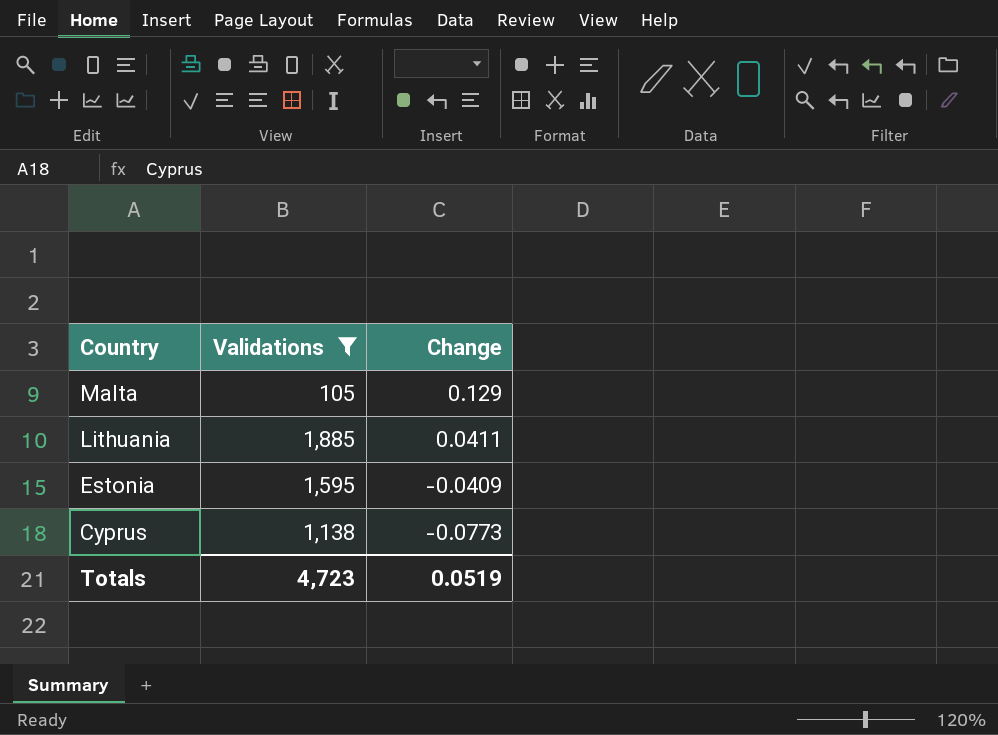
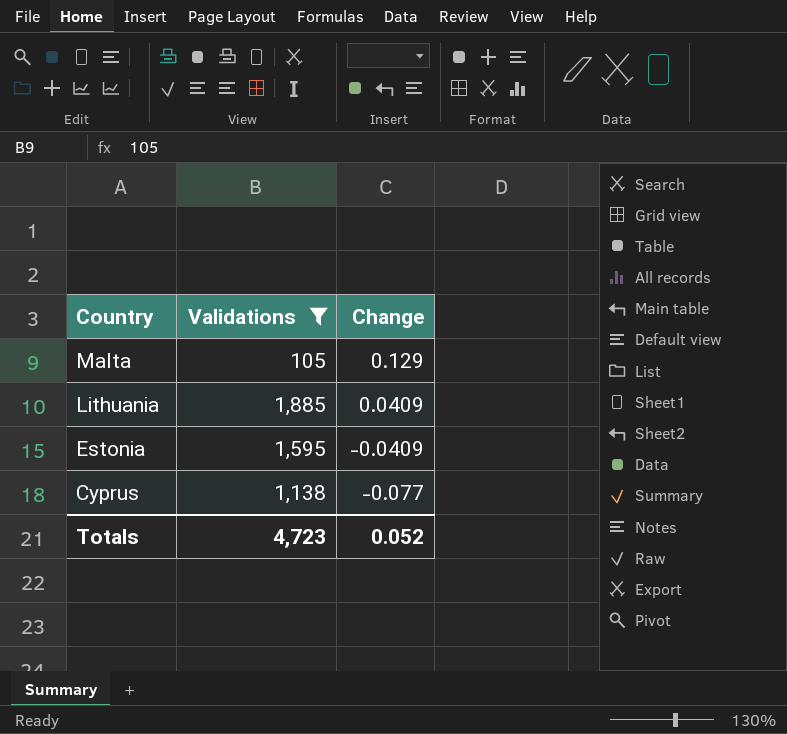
Lithuania | Change: 0.0411 -> 0.0409
Cyprus | Change: -0.0773 -> -0.077
Totals | Change: 0.0519 -> 0.052

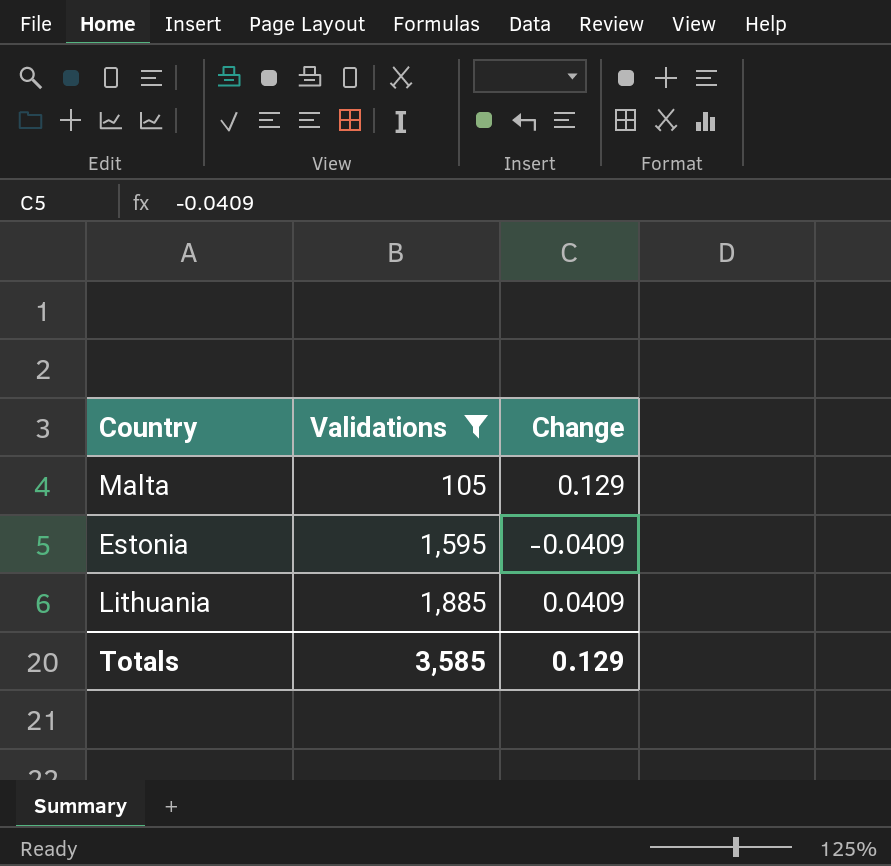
row order: Country descending -> Validations ascending
row Cyprus: 1,138 | -0.077 -> none
Totals | Validations: 4,723 -> 3,585
Totals | Change: 0.052 -> 0.129

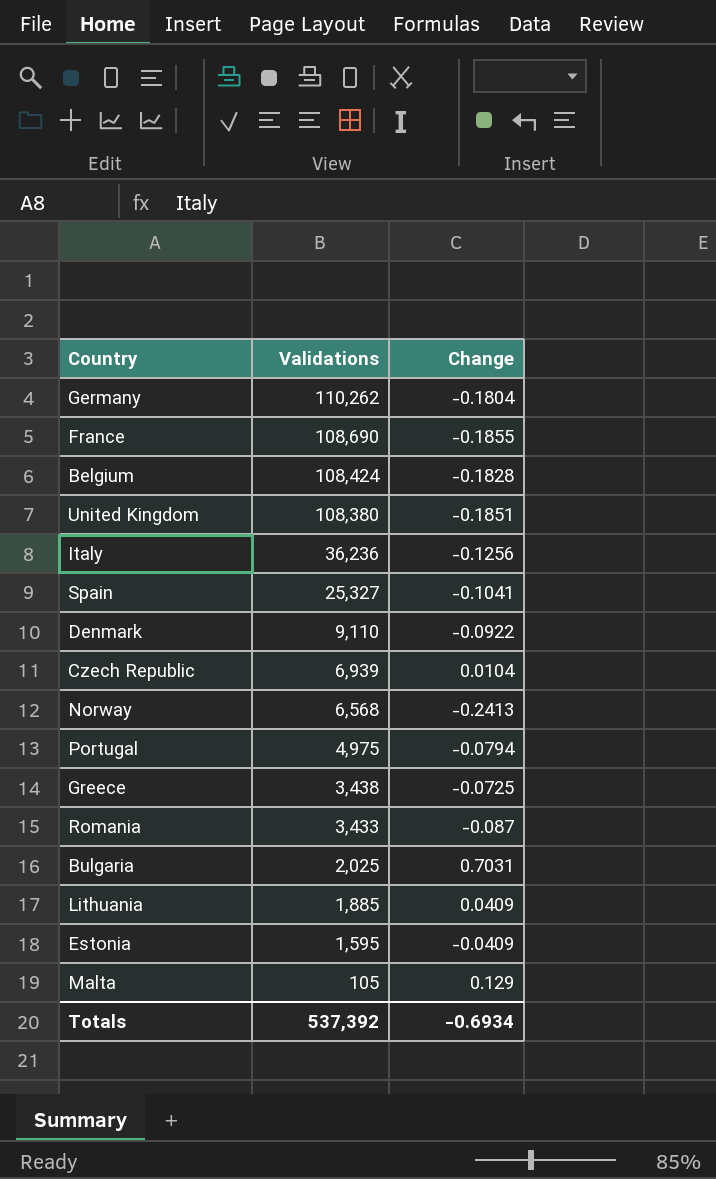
filter: Validations <= 1,885 -> none
row order: Validations ascending -> Validations descending
Totals | Validations: 3,585 -> 537,392
Totals | Change: 0.129 -> -0.6934

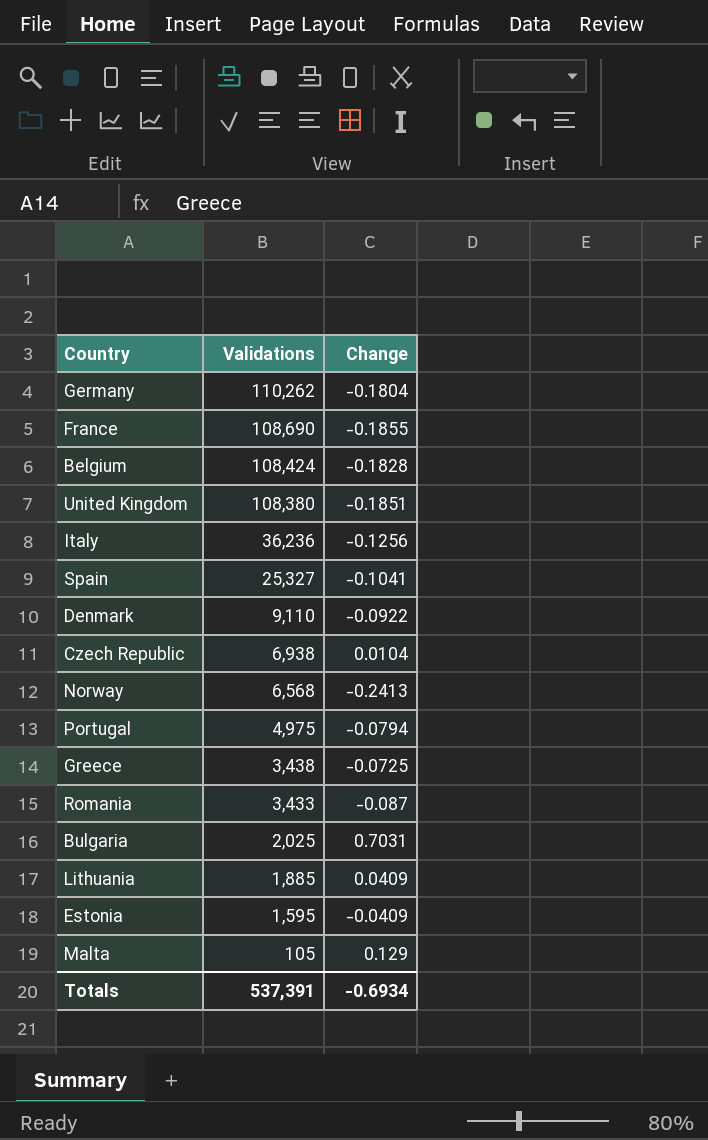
Czech Republic | Validations: 6,939 -> 6,938
Totals | Validations: 537,392 -> 537,391

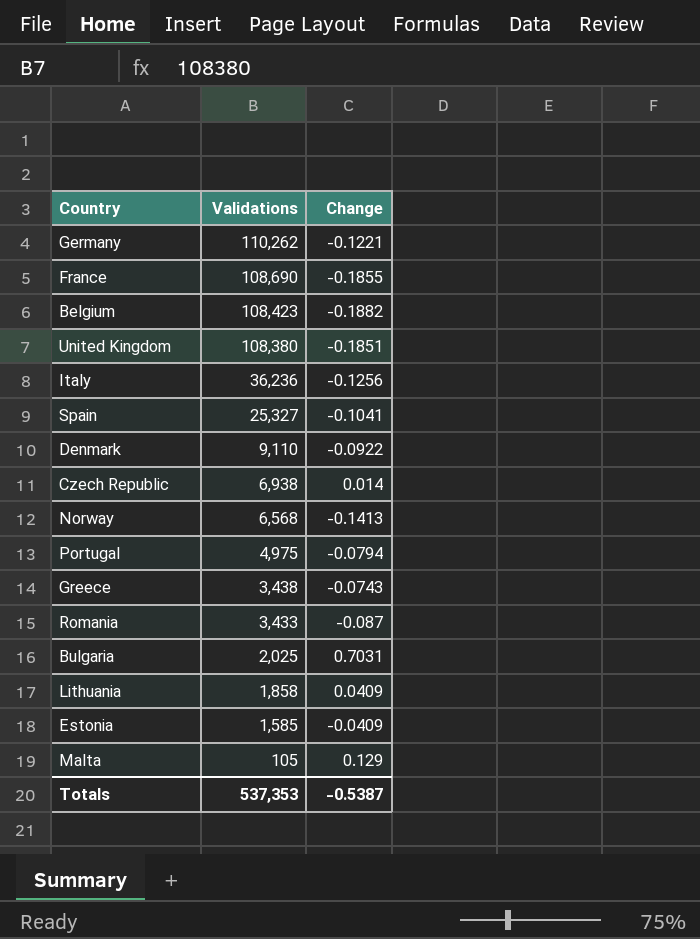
Germany | Change: -0.1804 -> -0.1221
Belgium | Validations: 108,424 -> 108,423
Belgium | Change: -0.1828 -> -0.1882
Czech Republic | Change: 0.0104 -> 0.014
Norway | Change: -0.2413 -> -0.1413
Greece | Change: -0.0725 -> -0.0743
Lithuania | Validations: 1,885 -> 1,858
Estonia | Validations: 1,595 -> 1,585
Totals | Validations: 537,391 -> 537,353
Totals | Change: -0.6934 -> -0.5387

